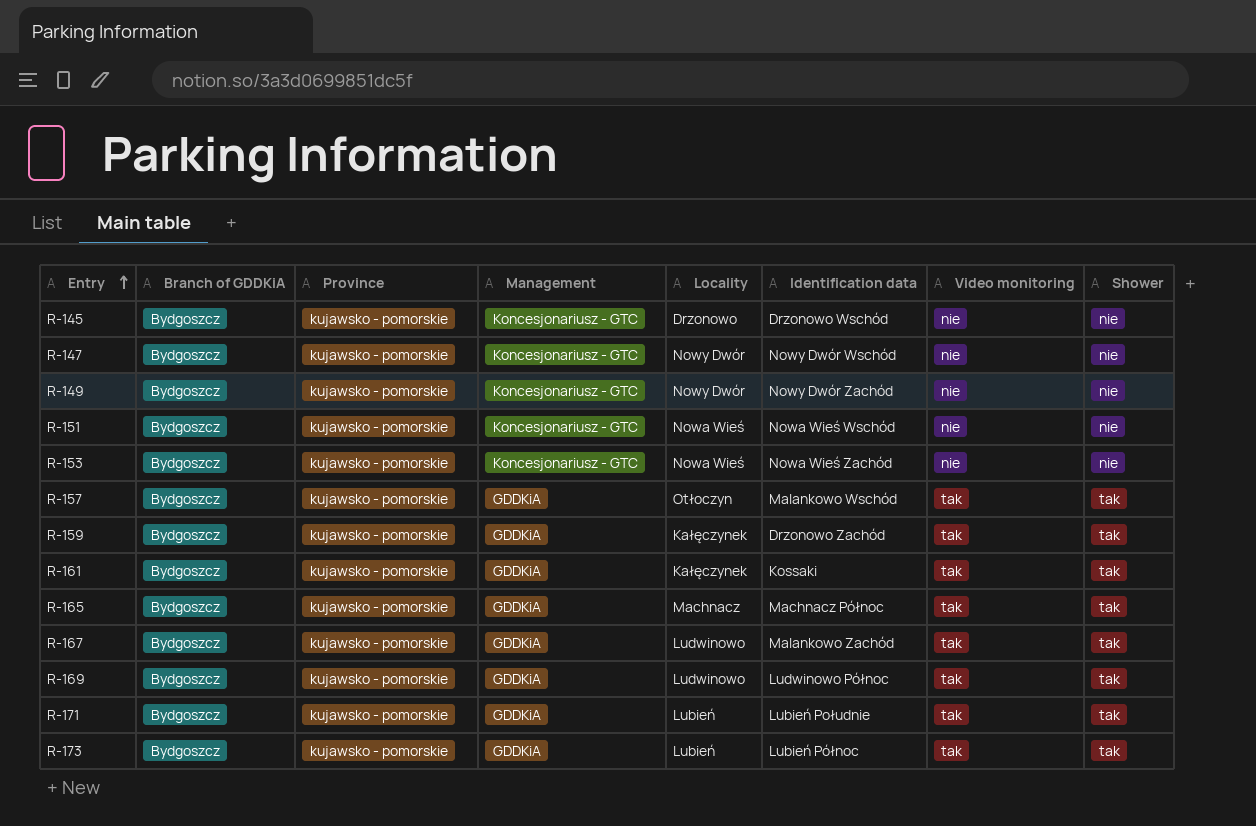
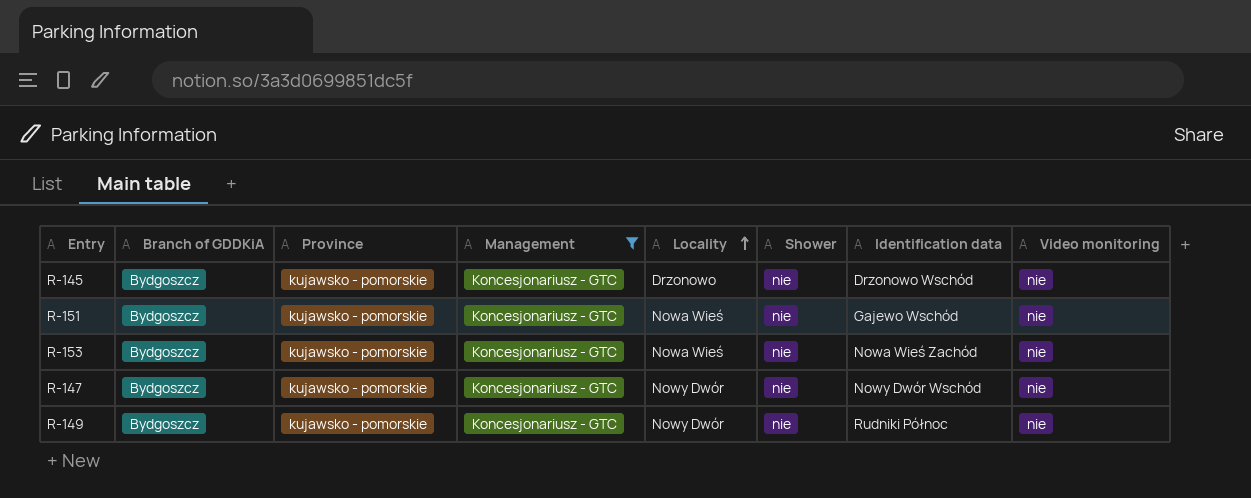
filter: none -> Management = Koncesjonariusz - GTC
row order: Entry ascending -> Locality ascending
column Shower | position: 8 -> 6
R-151 | Identification data: Nowa Wieś Wschód -> Gajewo Wschód
R-149 | Identification data: Nowy Dwór Zachód -> Rudniki Północ

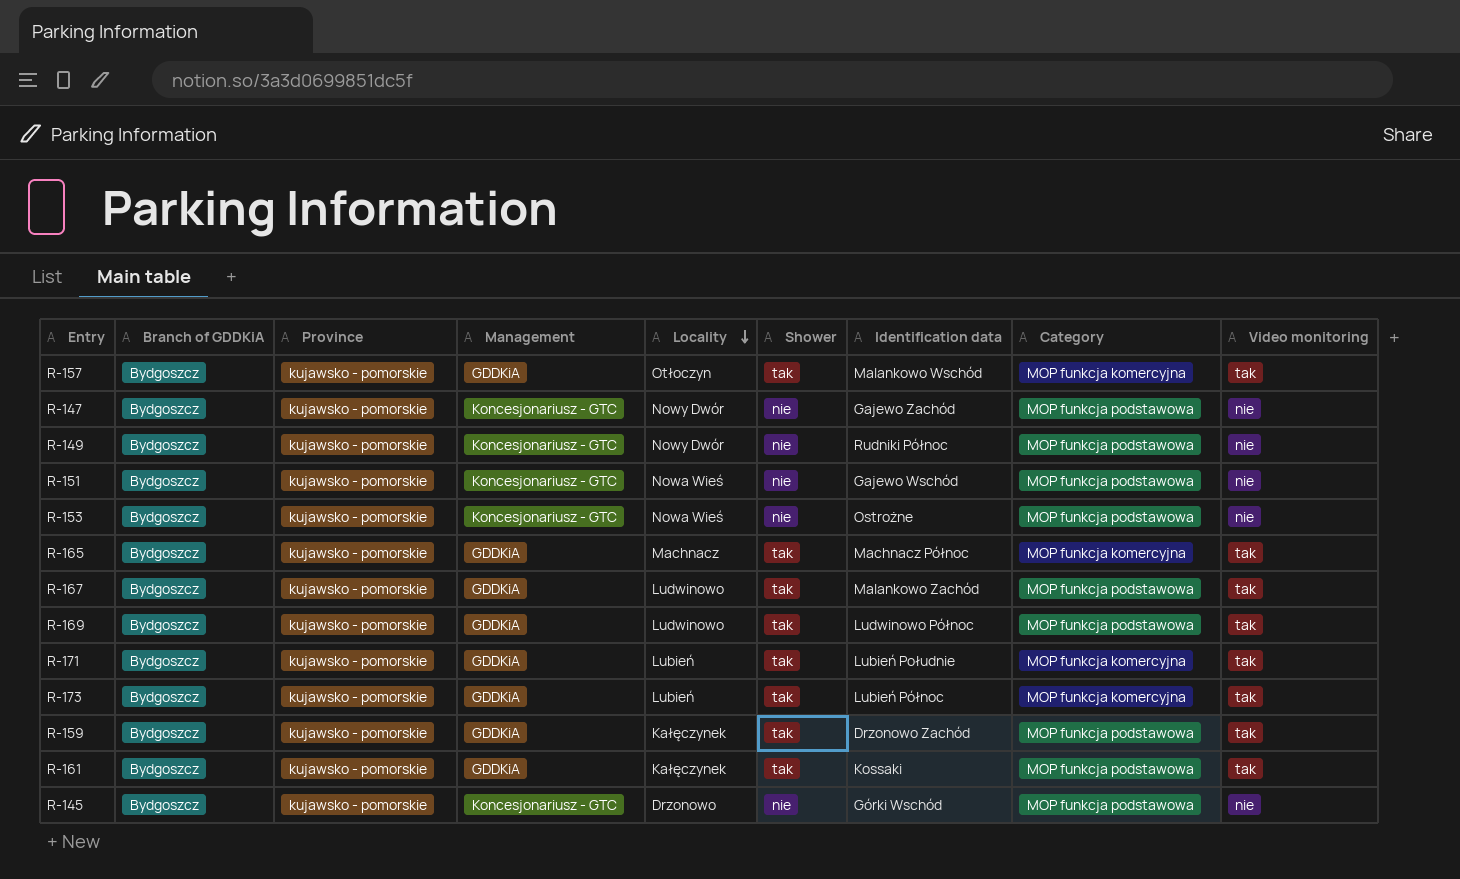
filter: Management = Koncesjonariusz - GTC -> none
row order: Locality ascending -> Locality descending
column Category | position: none -> 8
R-147 | Identification data: Nowy Dwór Wschód -> Gajewo Zachód
R-153 | Identification data: Nowa Wieś Zachód -> Ostrożne
R-145 | Identification data: Drzonowo Wschód -> Górki Wschód

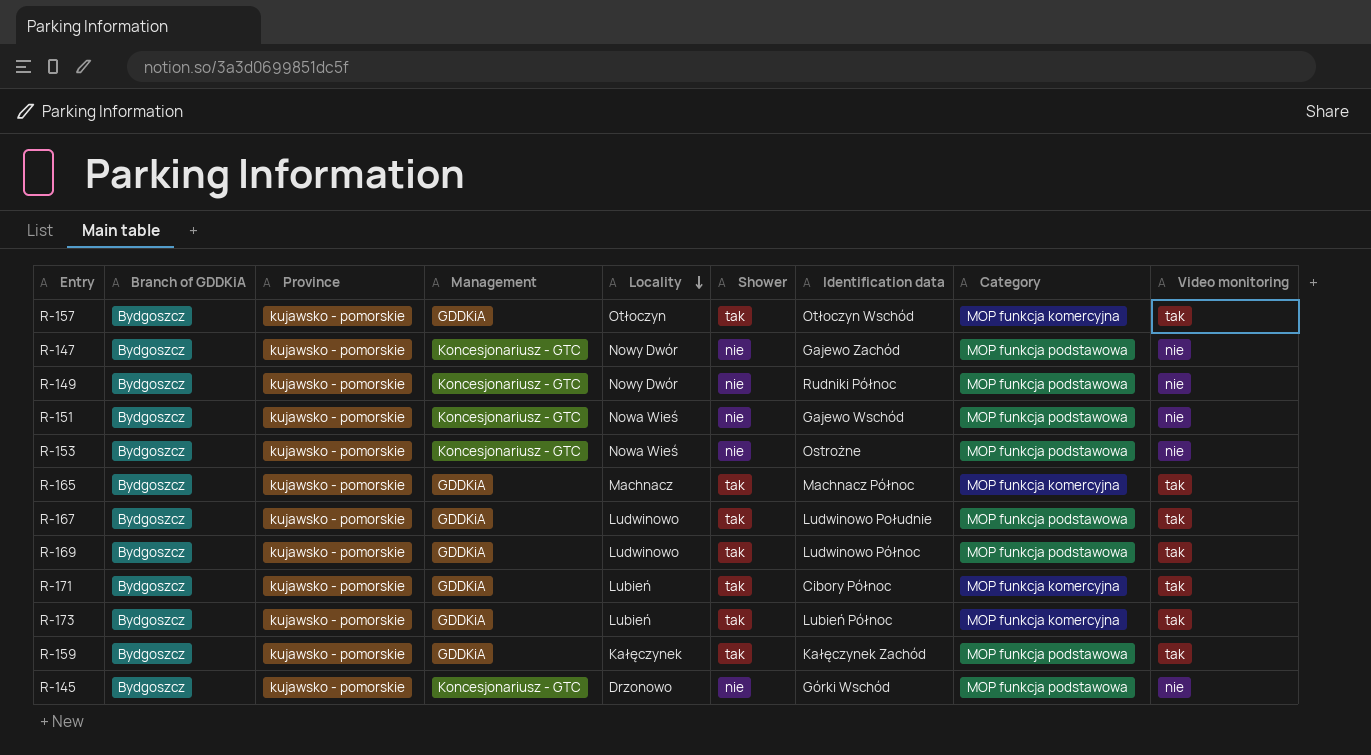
row R-161: Bydgoszcz | kujawsko - pomorskie | GDDKiA | Kałęczynek | tak | Kossaki | MOP funkcja podstawowa | tak -> none
R-157 | Identification data: Malankowo Wschód -> Otłoczyn Wschód
R-167 | Identification data: Malankowo Zachód -> Ludwinowo Południe
R-171 | Identification data: Lubień Południe -> Cibory Północ
R-159 | Identification data: Drzonowo Zachód -> Kałęczynek Zachód

